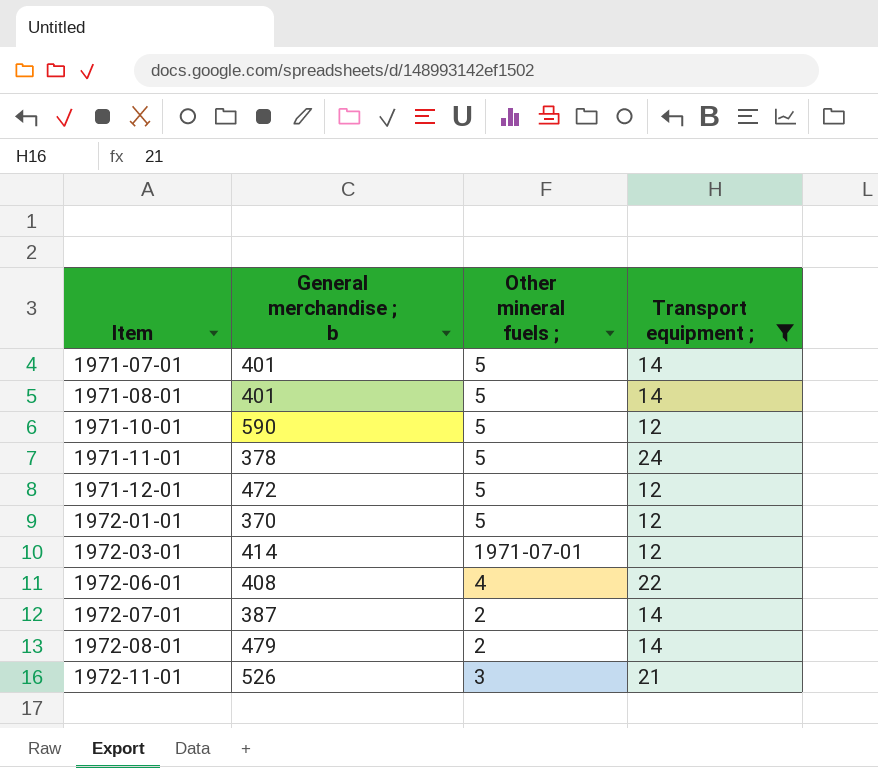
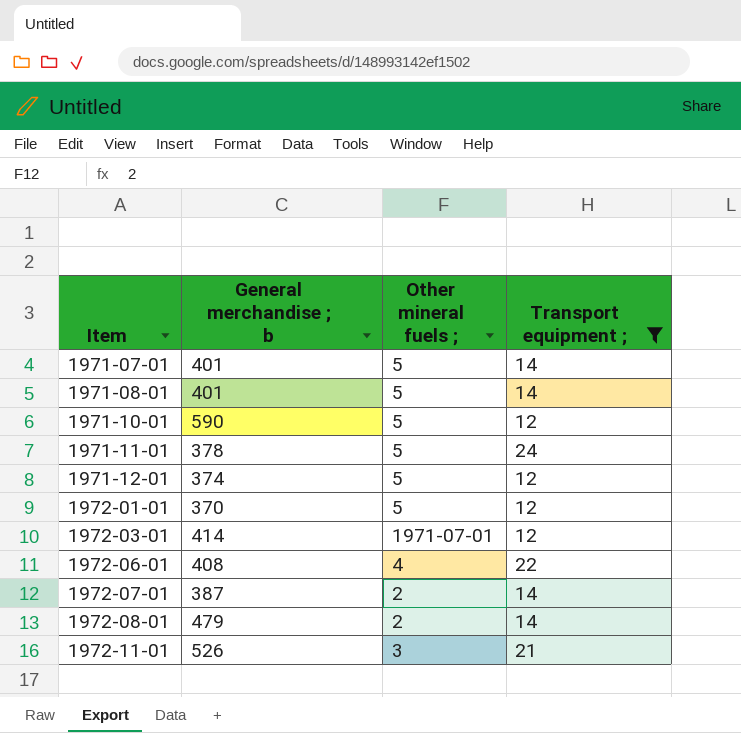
1971-12-01 | General merchandise ; b: 472 -> 374

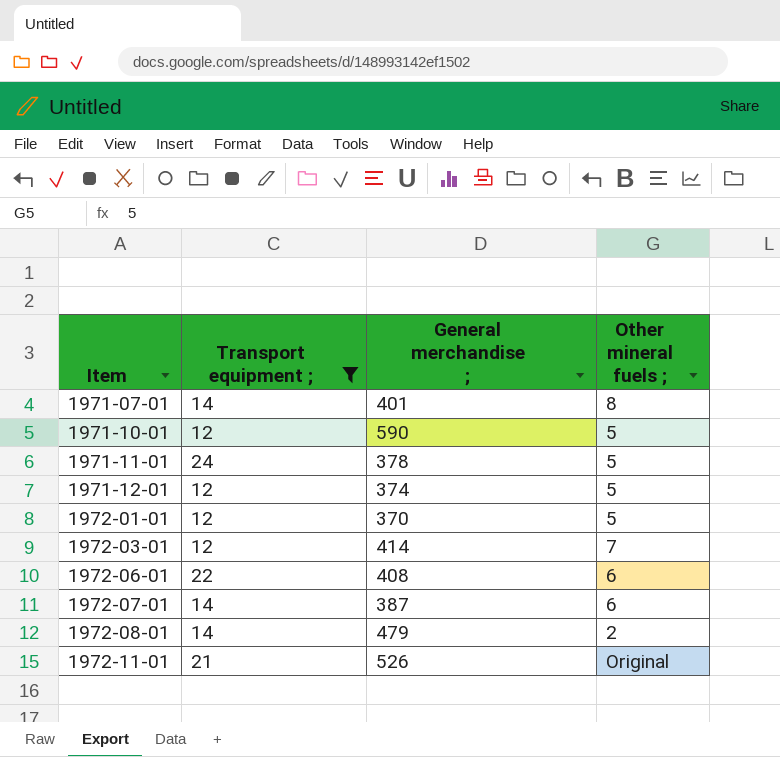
column Transport equipment ; | position: 4 -> 2
column name: General merchandise ; b -> General merchandise ;
row 1971-08-01: 401 | 5 | 14 -> none
1971-07-01 | Other mineral fuels ;: 5 -> 8
1972-03-01 | Other mineral fuels ;: 1971-07-01 -> 7
1972-06-01 | Other mineral fuels ;: 4 -> 6
1972-07-01 | Other mineral fuels ;: 2 -> 6
1972-11-01 | Other mineral fuels ;: 3 -> Original

